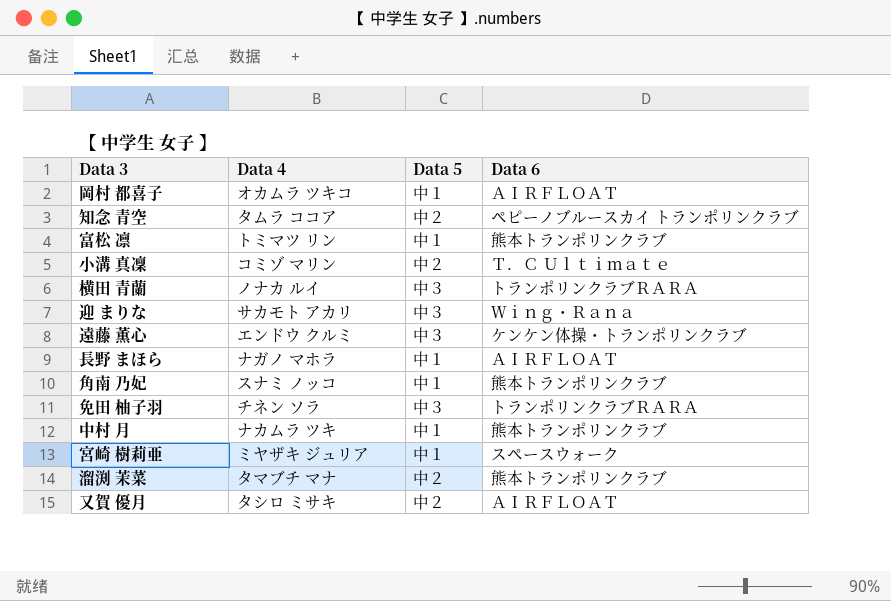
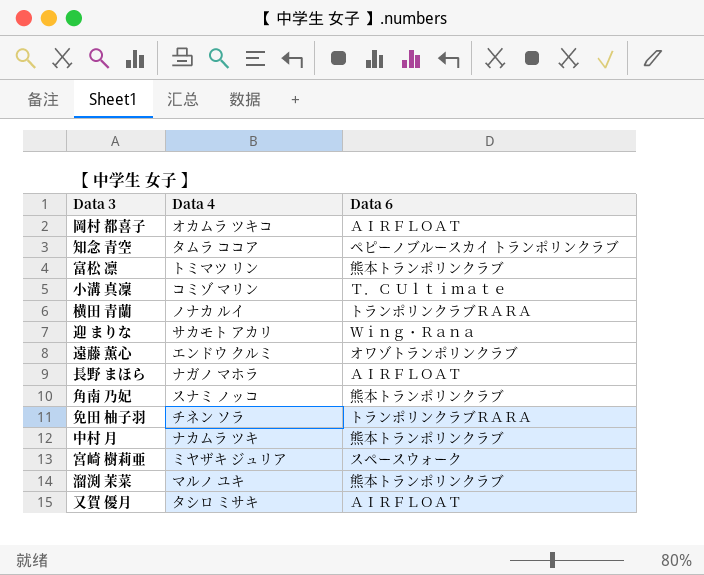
column Data 5 | position: 3 -> none
遠藤 薫心 | Data 6: ケンケン体操・トランポリンクラブ -> オワゾトランポリンクラブ
溜渕 茉菜 | Data 4: タマブチ マナ -> マルノ ユキ

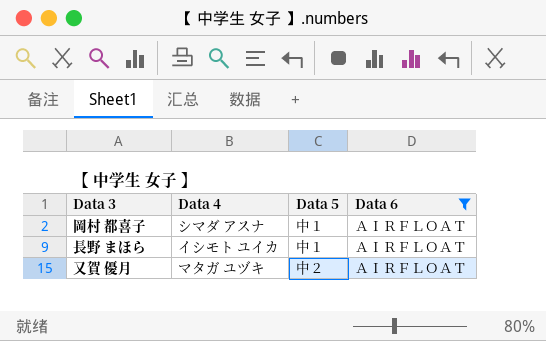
filter: none -> Data 6 = ＡＩＲＦＬＯＡＴ
column Data 5 | position: none -> 3
岡村 都喜子 | Data 4: オカムラ ツキコ -> シマダ アスナ
長野 まほら | Data 4: ナガノ マホラ -> イシモト ユイカ
又賀 優月 | Data 4: タシロ ミサキ -> マタガ ユヅキ

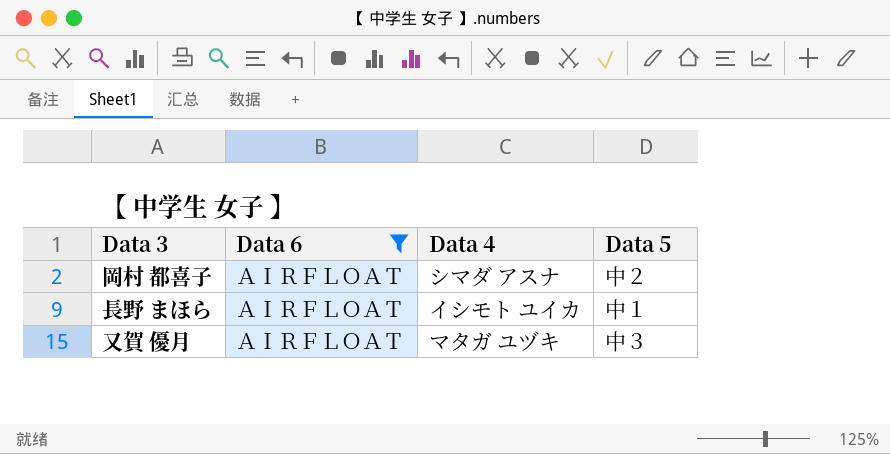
column Data 6 | position: 4 -> 2
岡村 都喜子 | Data 5: 中１ -> 中２
又賀 優月 | Data 5: 中２ -> 中３

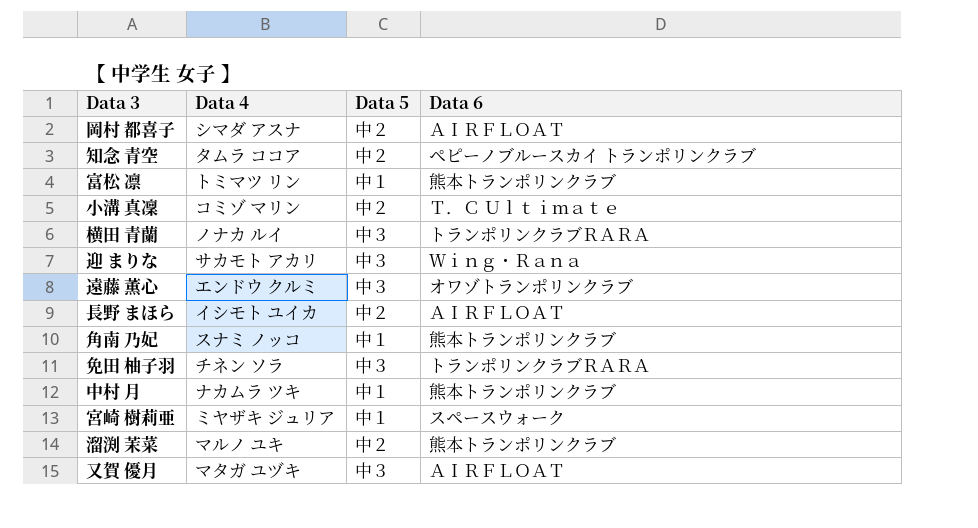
filter: Data 6 = ＡＩＲＦＬＯＡＴ -> none
column Data 6 | position: 2 -> 4
長野 まほら | Data 5: 中１ -> 中２

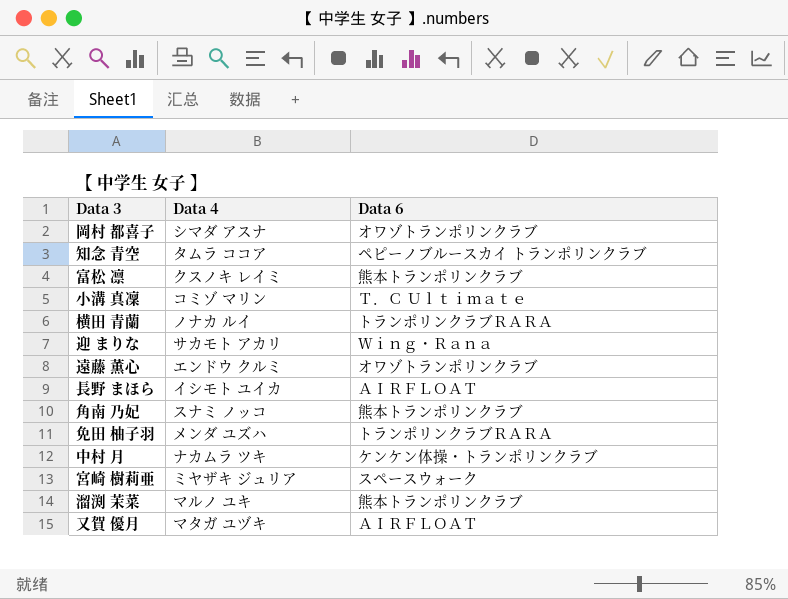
column Data 5 | position: 3 -> none
岡村 都喜子 | Data 6: ＡＩＲＦＬＯＡＴ -> オワゾトランポリンクラブ
富松 凛 | Data 4: トミマツ リン -> クスノキ レイミ
免田 柚子羽 | Data 4: チネン ソラ -> メンダ ユズハ
中村 月 | Data 6: 熊本トランポリンクラブ -> ケンケン体操・トランポリンクラブ

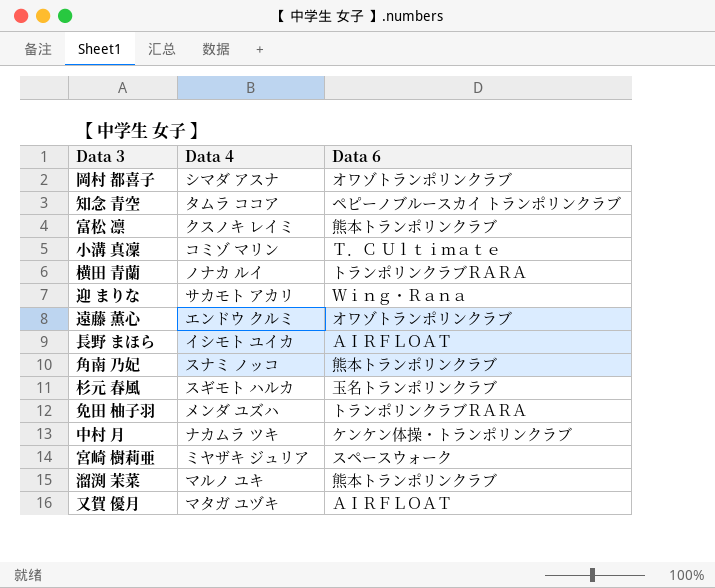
row 杉元 春風: none -> スギモト ハルカ | 玉名トランポリンクラブ

